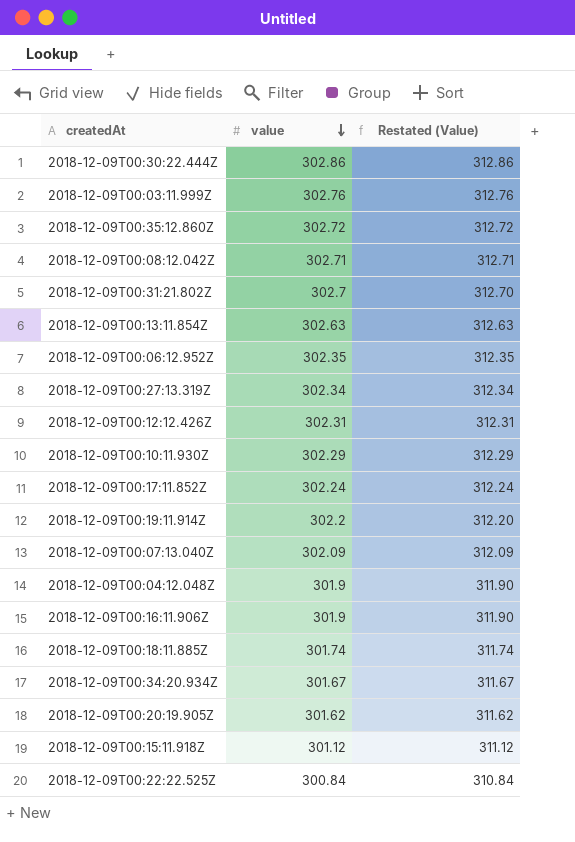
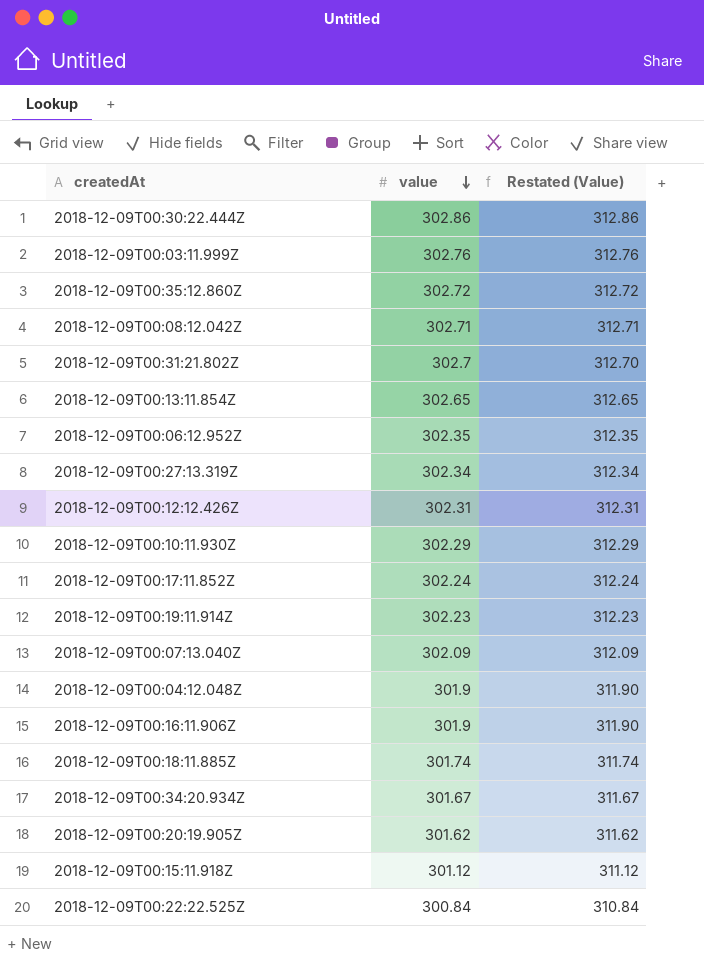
2018-12-09T00:13:11.854Z | value: 302.63 -> 302.65
2018-12-09T00:13:11.854Z | Restated (Value): 312.63 -> 312.65
2018-12-09T00:19:11.914Z | value: 302.2 -> 302.23
2018-12-09T00:19:11.914Z | Restated (Value): 312.20 -> 312.23

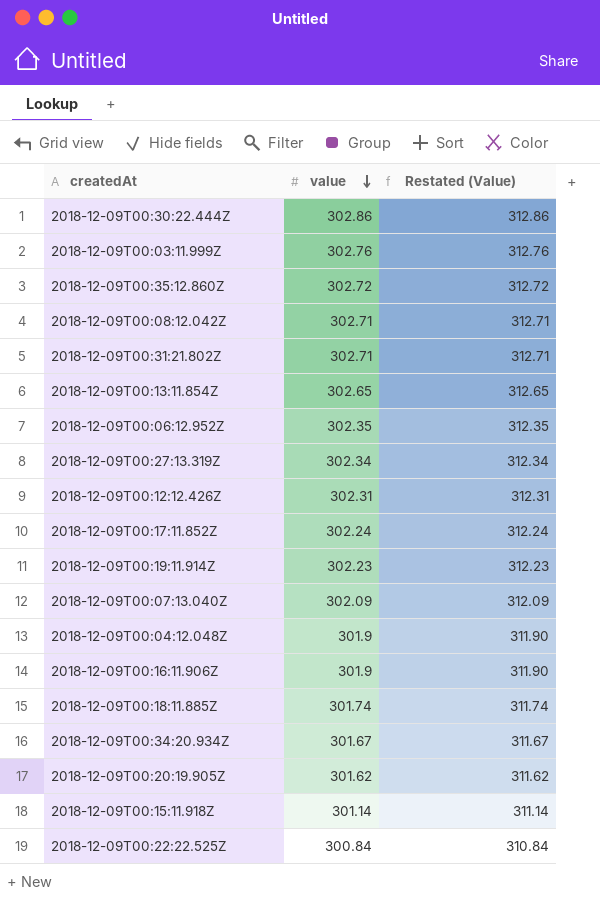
row 2018-12-09T00:10:11.930Z: 302.29 | 312.29 -> none
2018-12-09T00:31:21.802Z | value: 302.7 -> 302.71
2018-12-09T00:31:21.802Z | Restated (Value): 312.70 -> 312.71
2018-12-09T00:15:11.918Z | value: 301.12 -> 301.14
2018-12-09T00:15:11.918Z | Restated (Value): 311.12 -> 311.14

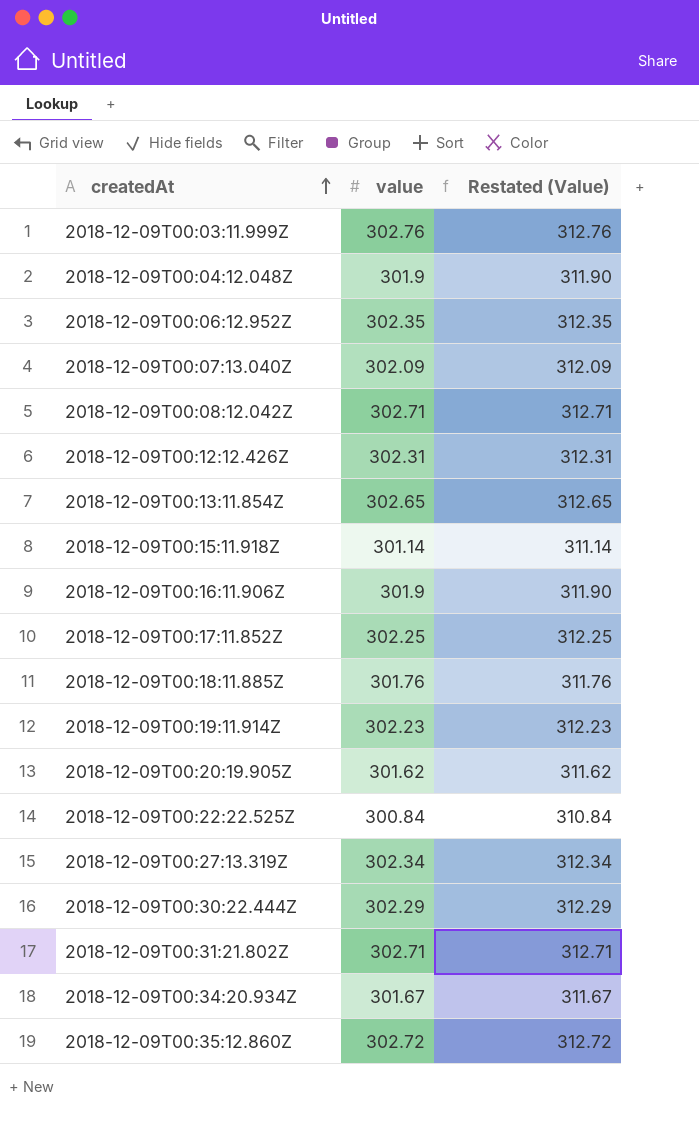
row order: value descending -> createdAt ascending
2018-12-09T00:17:11.852Z | value: 302.24 -> 302.25
2018-12-09T00:17:11.852Z | Restated (Value): 312.24 -> 312.25
2018-12-09T00:18:11.885Z | value: 301.74 -> 301.76
2018-12-09T00:18:11.885Z | Restated (Value): 311.74 -> 311.76
2018-12-09T00:30:22.444Z | value: 302.86 -> 302.29
2018-12-09T00:30:22.444Z | Restated (Value): 312.86 -> 312.29

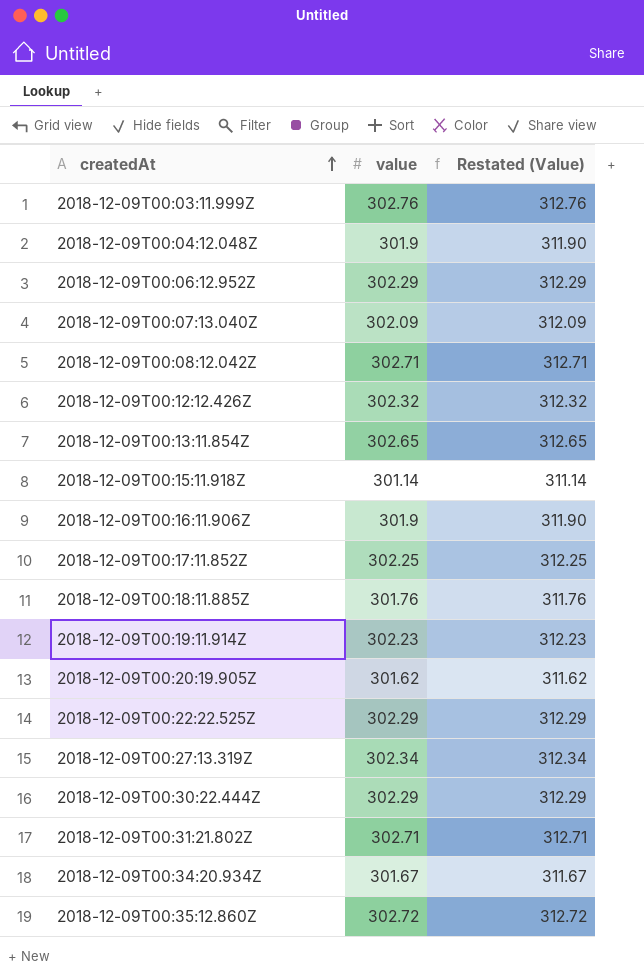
2018-12-09T00:06:12.952Z | value: 302.35 -> 302.29
2018-12-09T00:06:12.952Z | Restated (Value): 312.35 -> 312.29
2018-12-09T00:12:12.426Z | value: 302.31 -> 302.32
2018-12-09T00:12:12.426Z | Restated (Value): 312.31 -> 312.32
2018-12-09T00:22:22.525Z | value: 300.84 -> 302.29
2018-12-09T00:22:22.525Z | Restated (Value): 310.84 -> 312.29

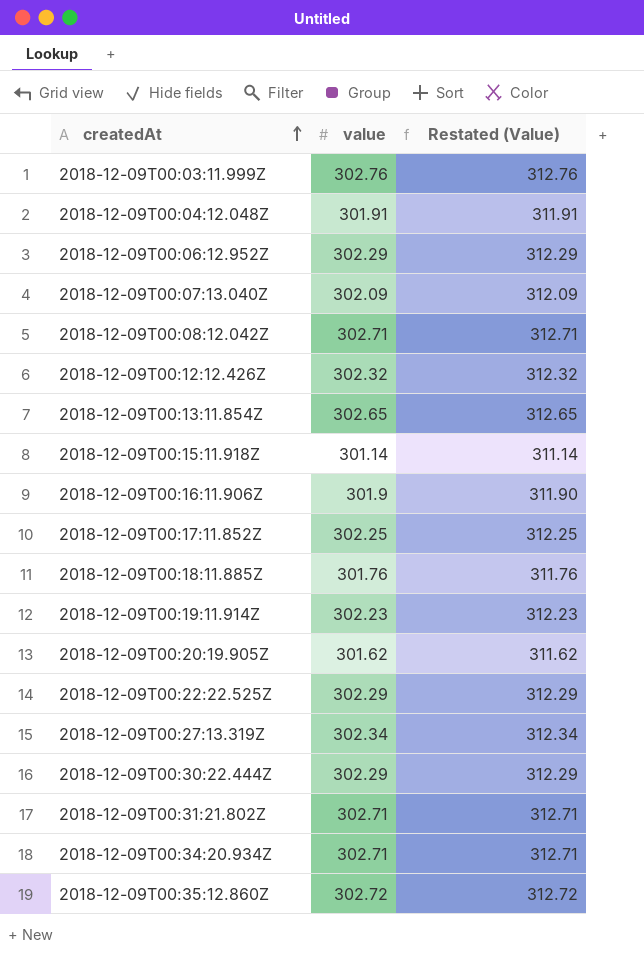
2018-12-09T00:04:12.048Z | value: 301.9 -> 301.91
2018-12-09T00:04:12.048Z | Restated (Value): 311.90 -> 311.91
2018-12-09T00:34:20.934Z | value: 301.67 -> 302.71
2018-12-09T00:34:20.934Z | Restated (Value): 311.67 -> 312.71

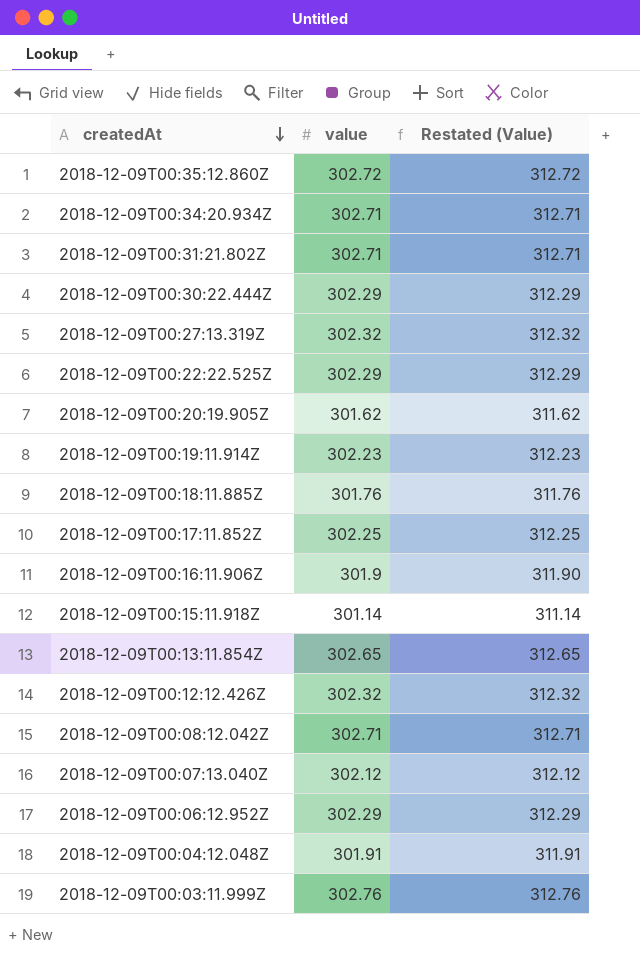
row order: createdAt ascending -> createdAt descending
2018-12-09T00:27:13.319Z | value: 302.34 -> 302.32
2018-12-09T00:27:13.319Z | Restated (Value): 312.34 -> 312.32
2018-12-09T00:07:13.040Z | value: 302.09 -> 302.12
2018-12-09T00:07:13.040Z | Restated (Value): 312.09 -> 312.12

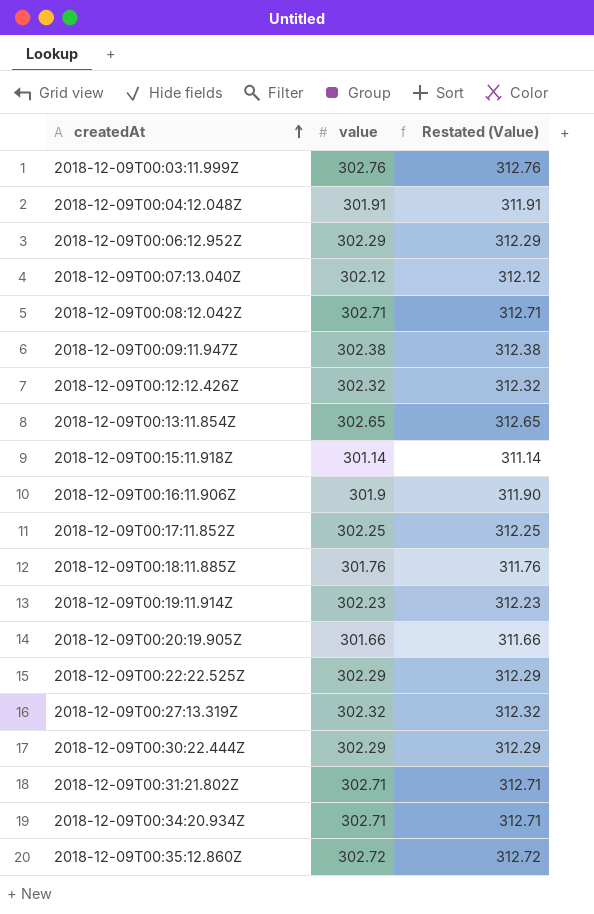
row order: createdAt descending -> createdAt ascending
row 2018-12-09T00:09:11.947Z: none -> 302.38 | 312.38
2018-12-09T00:20:19.905Z | value: 301.62 -> 301.66
2018-12-09T00:20:19.905Z | Restated (Value): 311.62 -> 311.66

